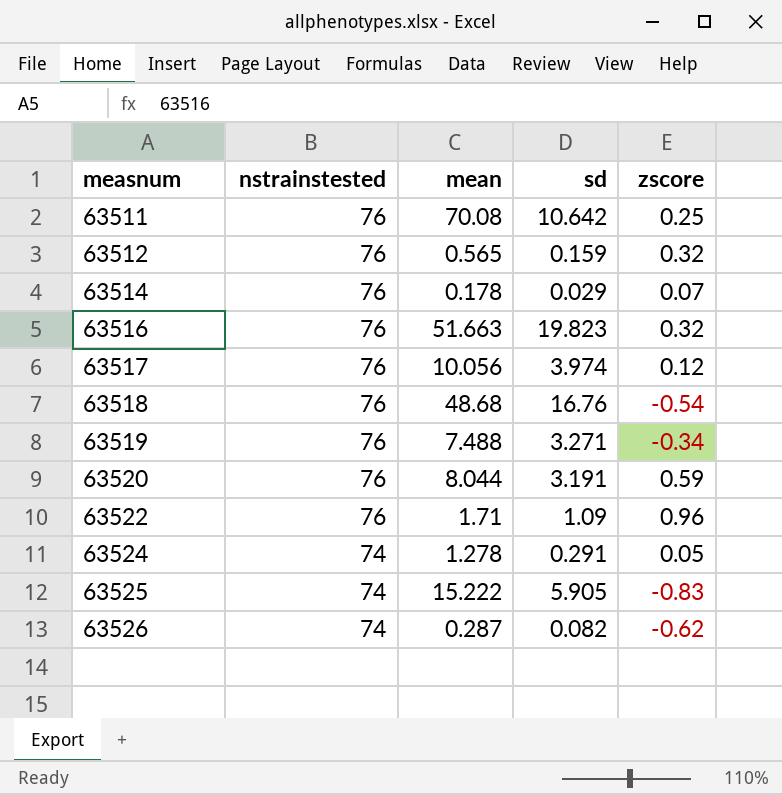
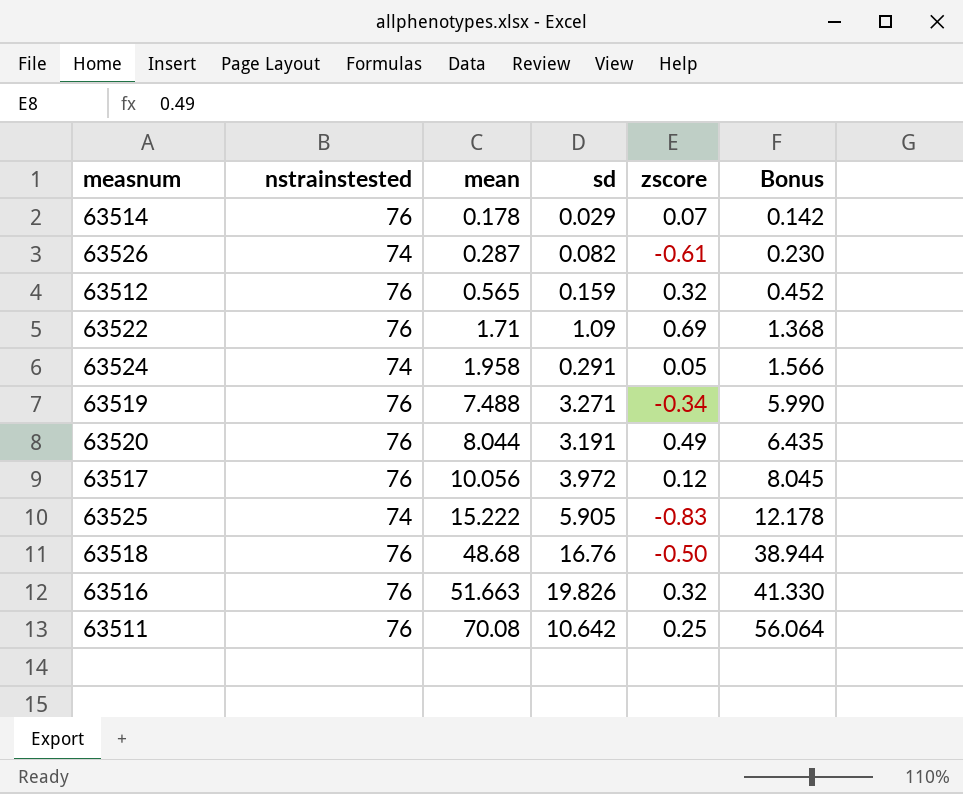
row order: measnum ascending -> mean ascending
column Bonus | formula: none -> [mean] * 0.8
63526 | zscore: -0.62 -> -0.61
63522 | zscore: 0.96 -> 0.69
63524 | mean: 1.278 -> 1.958
63520 | zscore: 0.59 -> 0.49
63517 | sd: 3.974 -> 3.972
63518 | zscore: -0.54 -> -0.50
63516 | sd: 19.823 -> 19.826

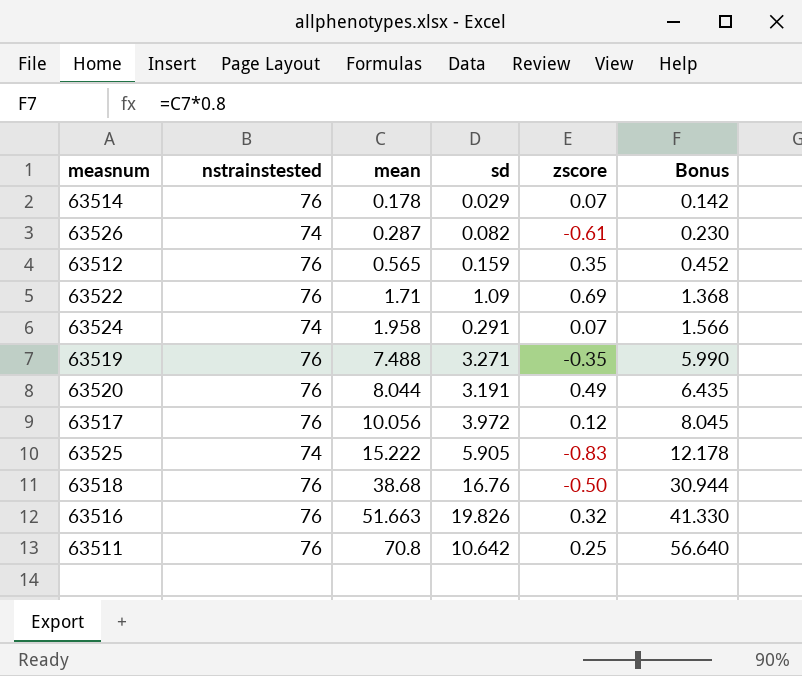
63512 | zscore: 0.32 -> 0.35
63524 | zscore: 0.05 -> 0.07
63519 | zscore: -0.34 -> -0.35
63518 | mean: 48.68 -> 38.68
63518 | Bonus: 38.944 -> 30.944
63511 | mean: 70.08 -> 70.8
63511 | Bonus: 56.064 -> 56.640

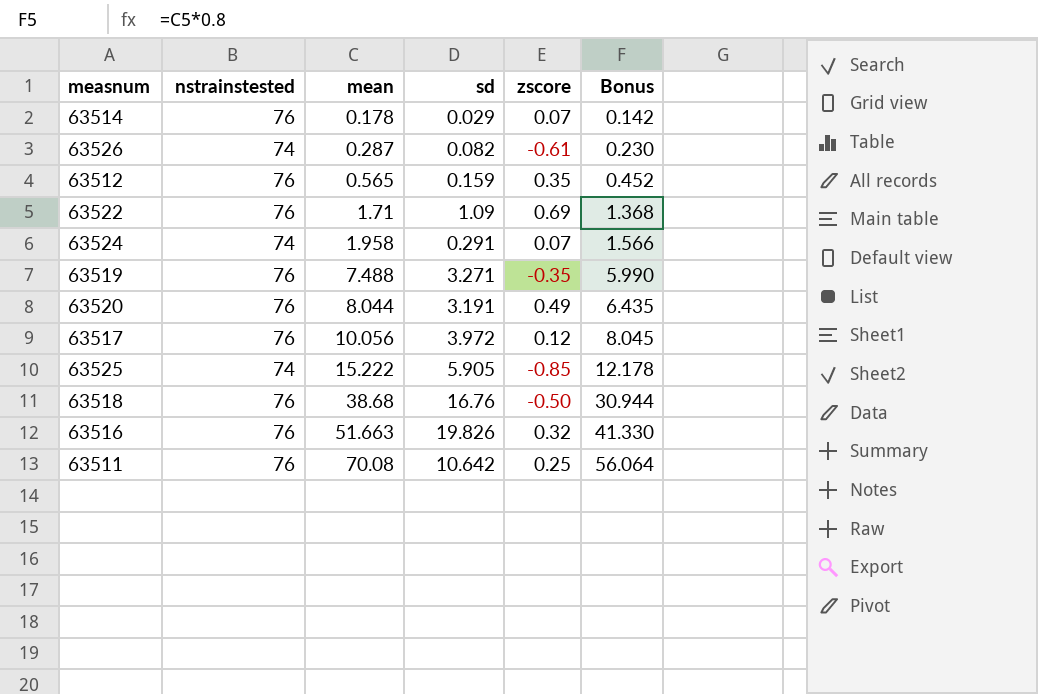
63525 | zscore: -0.83 -> -0.85
63511 | mean: 70.8 -> 70.08
63511 | Bonus: 56.640 -> 56.064

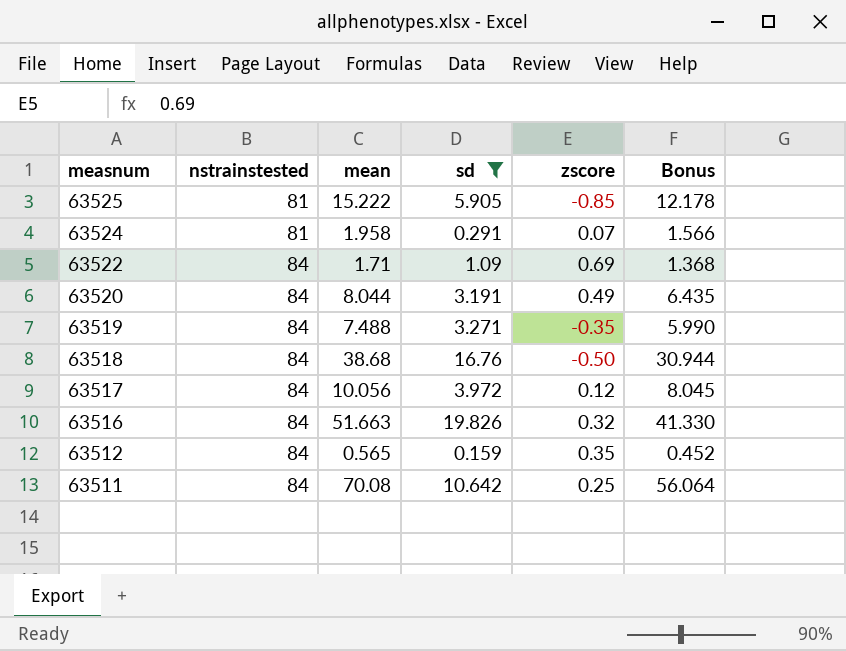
filter: none -> sd >= 0.159
row order: mean ascending -> measnum descending
63525 | nstrainstested: 74 -> 81
63524 | nstrainstested: 74 -> 81
63522 | nstrainstested: 76 -> 84
63520 | nstrainstested: 76 -> 84
63519 | nstrainstested: 76 -> 84
63518 | nstrainstested: 76 -> 84
63517 | nstrainstested: 76 -> 84
63516 | nstrainstested: 76 -> 84
63512 | nstrainstested: 76 -> 84
63511 | nstrainstested: 76 -> 84

